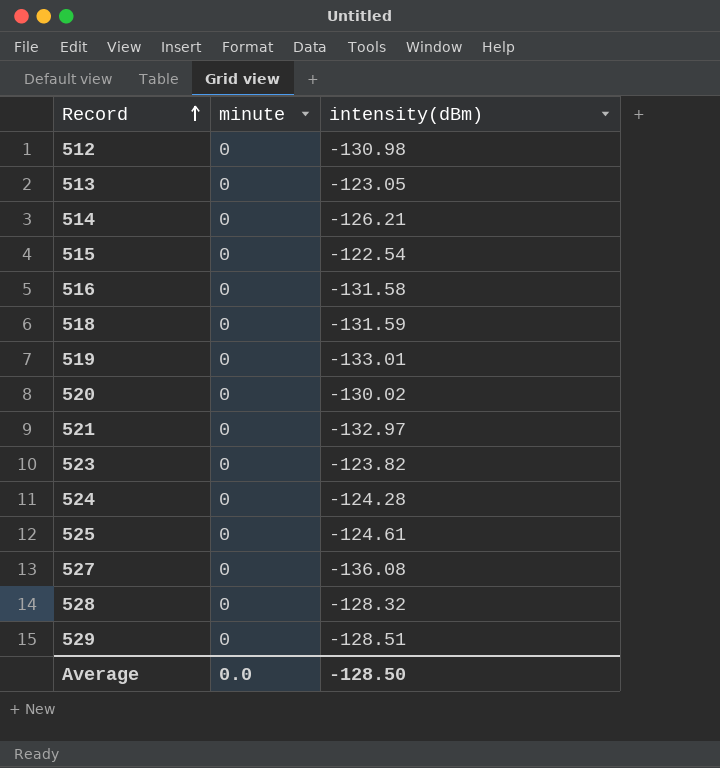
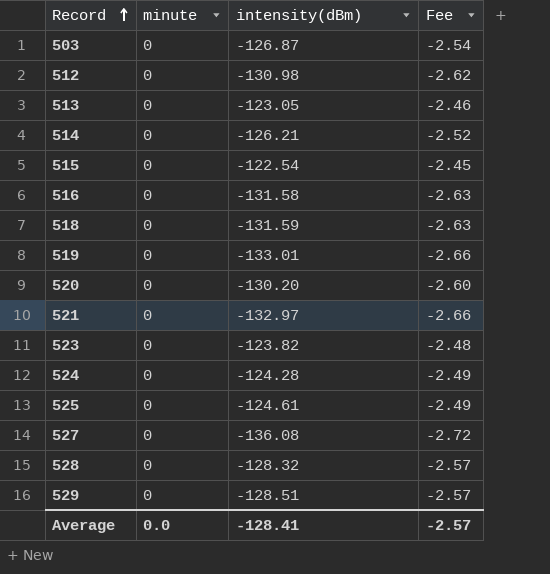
column Fee | formula: none -> [intensity(dBm)] * 0.02
row 503: none -> 0 | -126.87 | -2.54
520 | intensity(dBm): -130.02 -> -130.20
Average | intensity(dBm): -128.50 -> -128.41

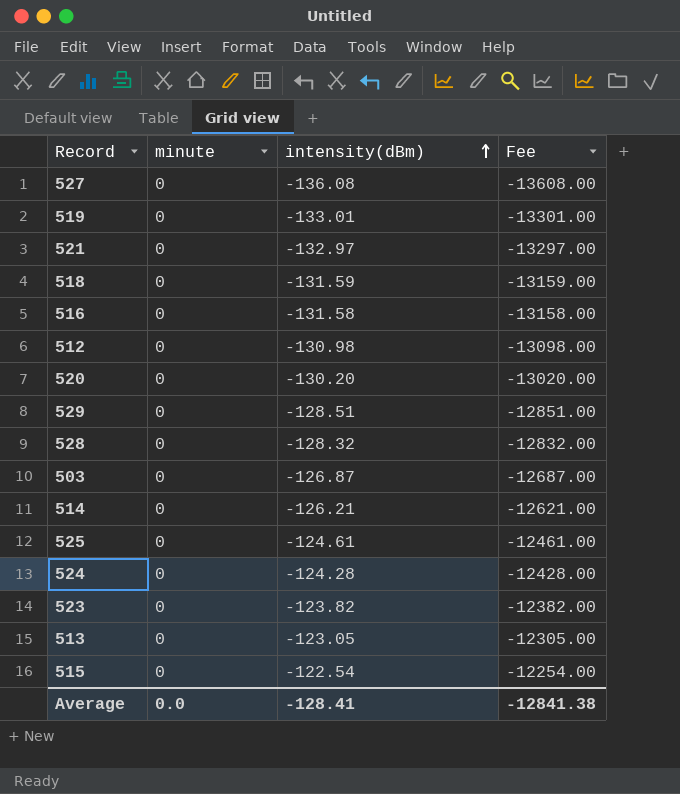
row order: Record ascending -> intensity(dBm) ascending
column Fee | formula: [intensity(dBm)] * 0.02 -> [intensity(dBm)] * 100
Average | Fee: -2.57 -> -12841.38

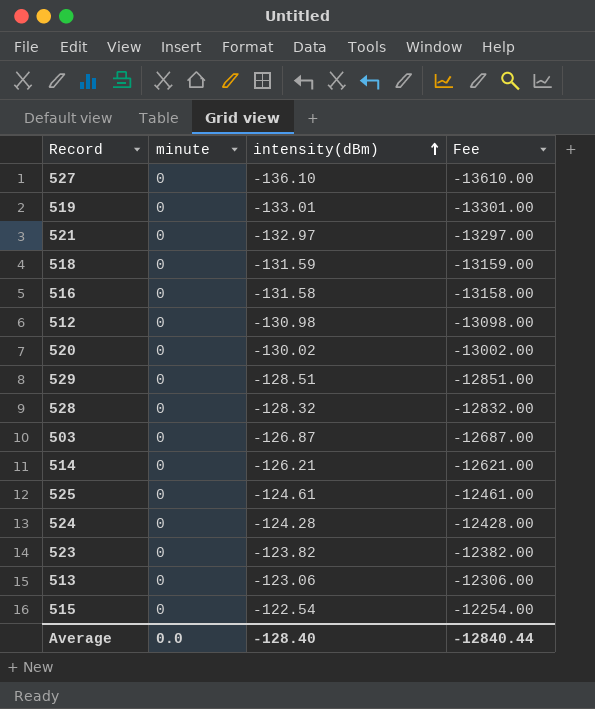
527 | intensity(dBm): -136.08 -> -136.10
527 | Fee: -13608.00 -> -13610.00
520 | intensity(dBm): -130.20 -> -130.02
520 | Fee: -13020.00 -> -13002.00
513 | intensity(dBm): -123.05 -> -123.06
513 | Fee: -12305.00 -> -12306.00
Average | intensity(dBm): -128.41 -> -128.40
Average | Fee: -12841.38 -> -12840.44

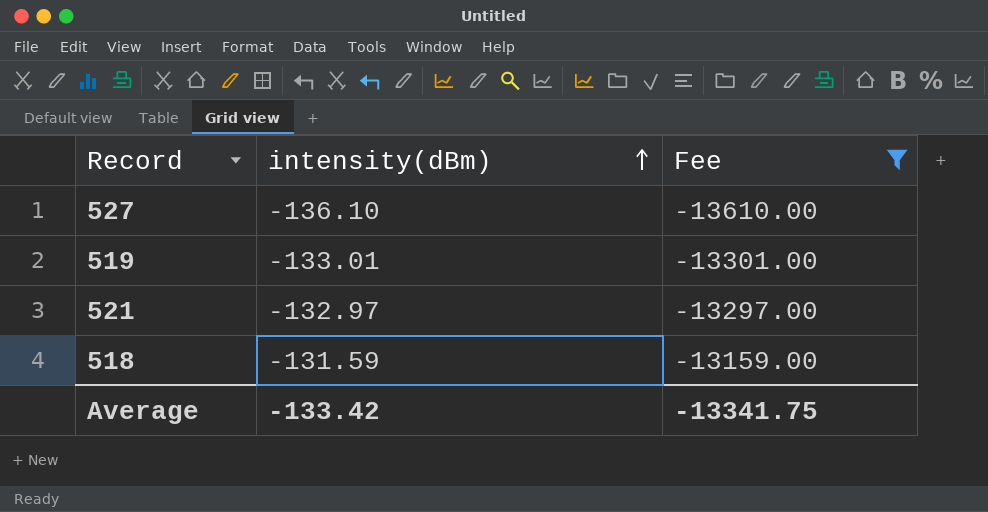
filter: none -> Fee <= -13159.00
column minute | position: 2 -> none
Average | intensity(dBm): -128.40 -> -133.42
Average | Fee: -12840.44 -> -13341.75

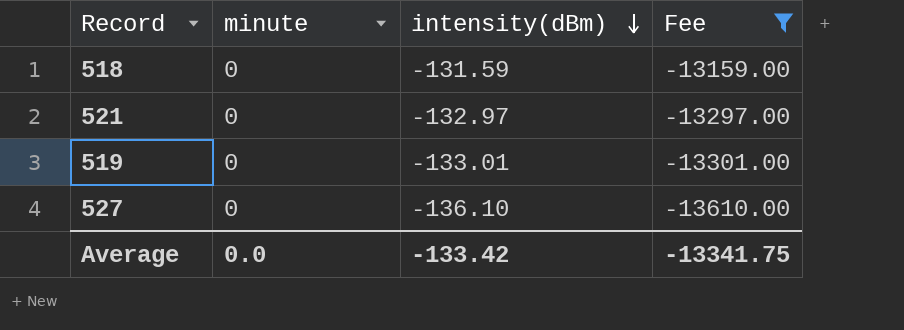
row order: intensity(dBm) ascending -> intensity(dBm) descending
column minute | position: none -> 2

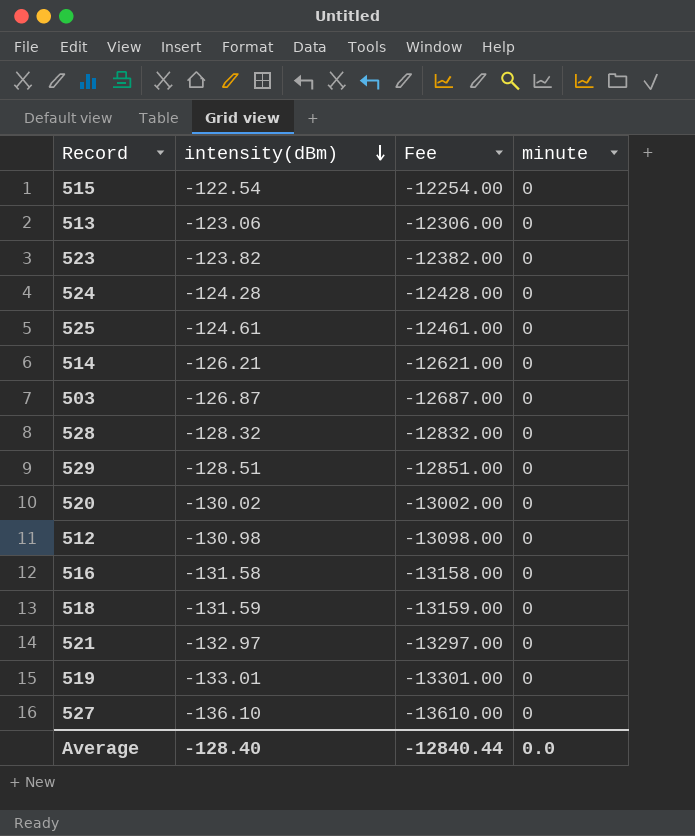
filter: Fee <= -13159.00 -> none
column minute | position: 2 -> 4
Average | intensity(dBm): -133.42 -> -128.40
Average | Fee: -13341.75 -> -12840.44

